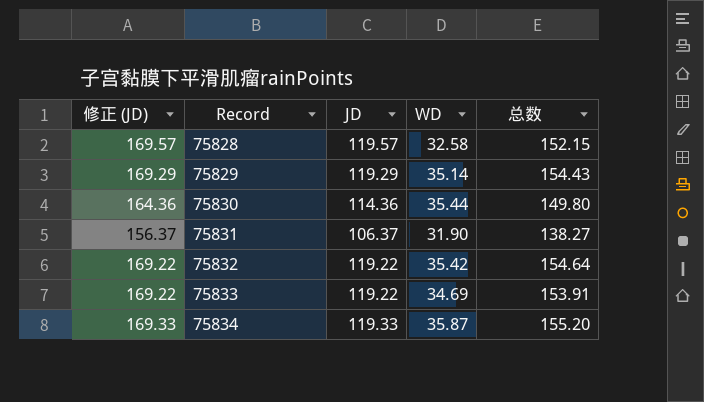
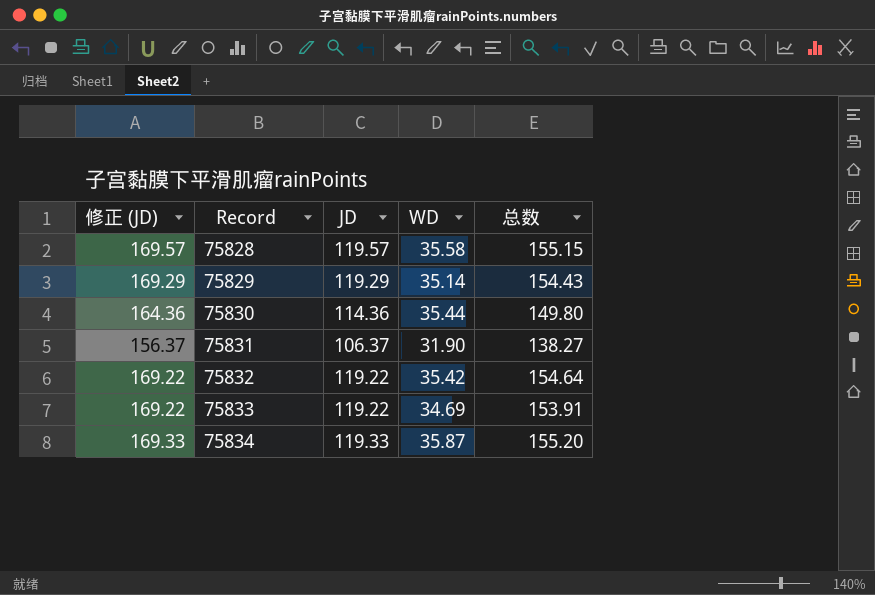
75828 | WD: 32.58 -> 35.58
75828 | 总数: 152.15 -> 155.15

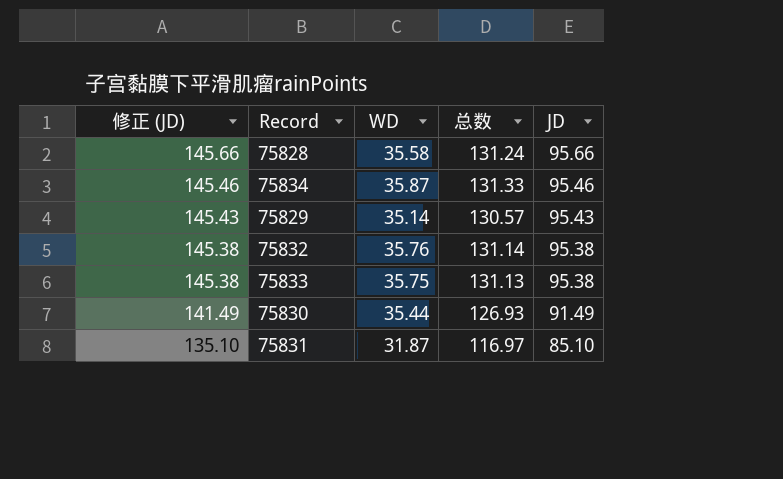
row order: Record ascending -> 修正 (JD) descending
column JD | position: 3 -> 5
75828 | 修正 (JD): 169.57 -> 145.66
75828 | 总数: 155.15 -> 131.24
75828 | JD: 119.57 -> 95.66
75834 | 修正 (JD): 169.33 -> 145.46
75834 | 总数: 155.20 -> 131.33
75834 | JD: 119.33 -> 95.46
75829 | 修正 (JD): 169.29 -> 145.43
75829 | 总数: 154.43 -> 130.57
75829 | JD: 119.29 -> 95.43
75832 | 修正 (JD): 169.22 -> 145.38
75832 | WD: 35.42 -> 35.76
75832 | 总数: 154.64 -> 131.14
75832 | JD: 119.22 -> 95.38
75833 | 修正 (JD): 169.22 -> 145.38
75833 | WD: 34.69 -> 35.75
75833 | 总数: 153.91 -> 131.13
75833 | JD: 119.22 -> 95.38
75830 | 修正 (JD): 164.36 -> 141.49
75830 | 总数: 149.80 -> 126.93
75830 | JD: 114.36 -> 91.49
75831 | 修正 (JD): 156.37 -> 135.10
75831 | WD: 31.90 -> 31.87
75831 | 总数: 138.27 -> 116.97
75831 | JD: 106.37 -> 85.10

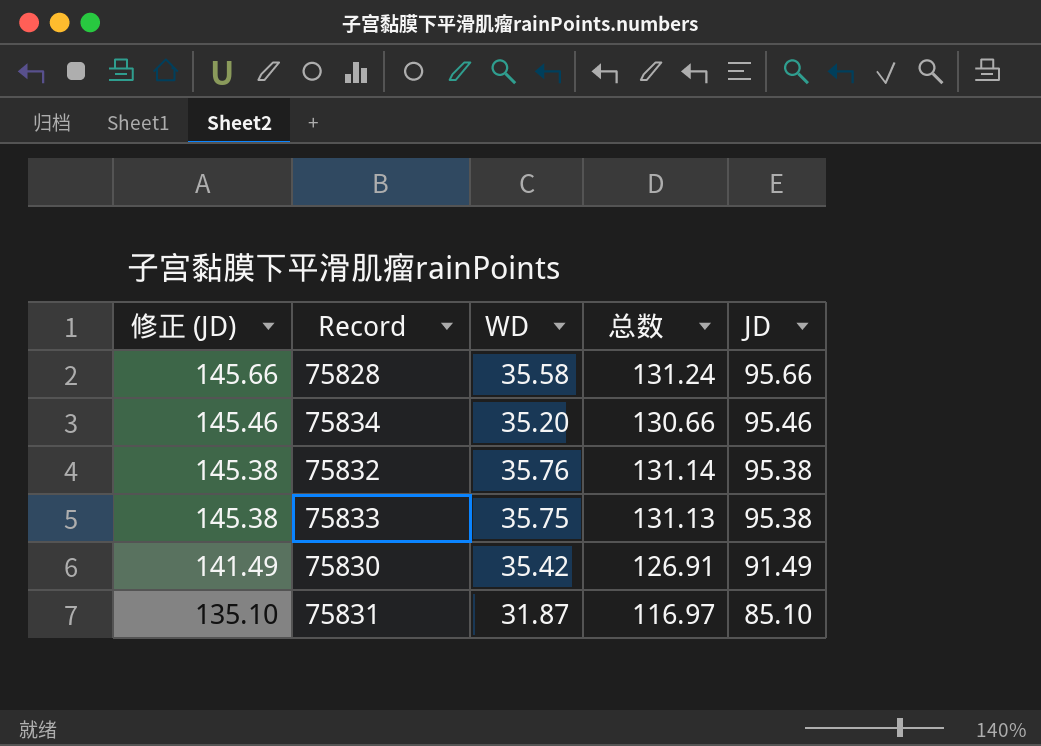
row 75829: 145.43 | 35.14 | 130.57 | 95.43 -> none
75834 | WD: 35.87 -> 35.20
75834 | 总数: 131.33 -> 130.66
75830 | WD: 35.44 -> 35.42
75830 | 总数: 126.93 -> 126.91

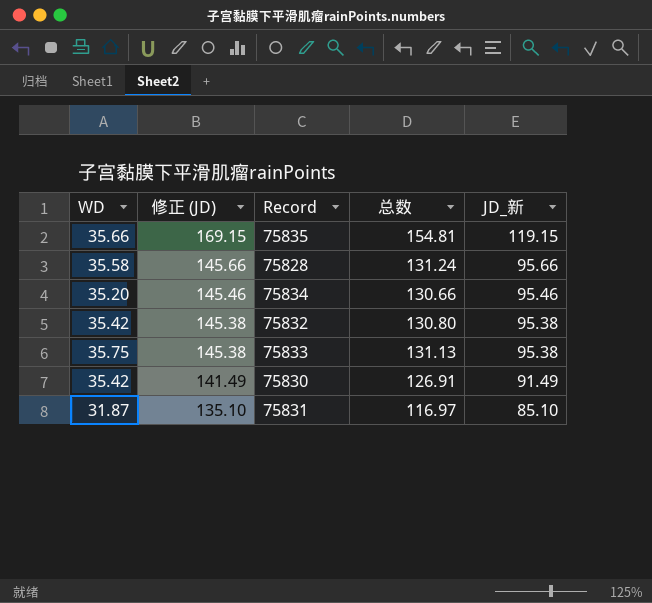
column WD | position: 3 -> 1
column name: JD -> JD_新
row 75835: none -> 35.66 | 169.15 | 154.81 | 119.15
75832 | WD: 35.76 -> 35.42
75832 | 总数: 131.14 -> 130.80

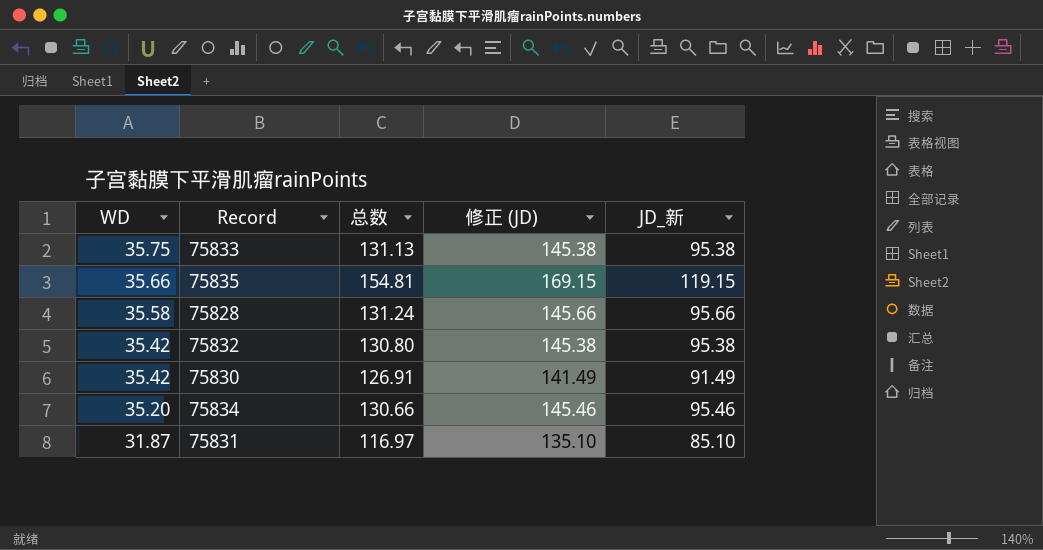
row order: 修正 (JD) descending -> WD descending
column 修正 (JD) | position: 2 -> 4

